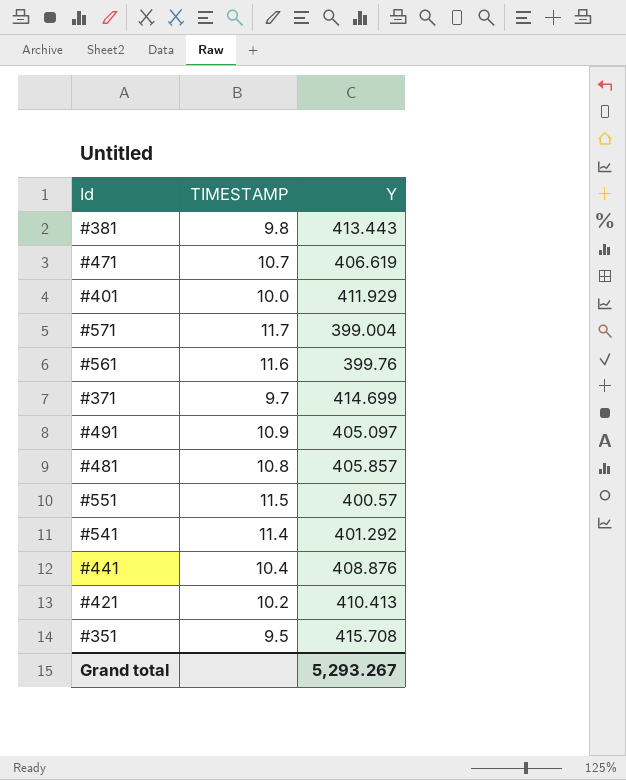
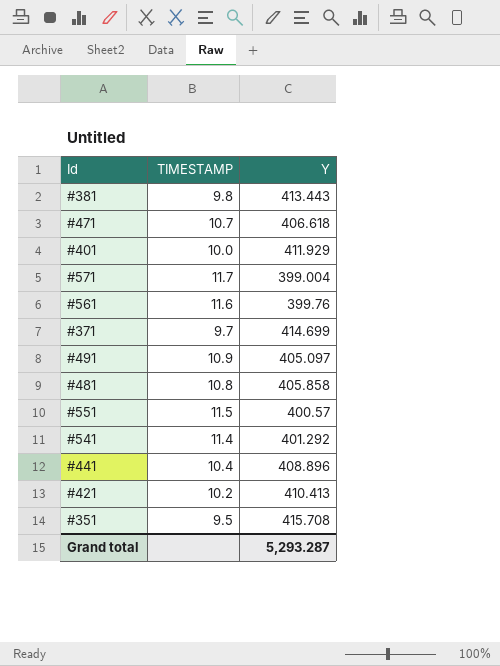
#471 | Y: 406.619 -> 406.618
#481 | Y: 405.857 -> 405.858
#441 | Y: 408.876 -> 408.896
Grand total | Y: 5,293.267 -> 5,293.287

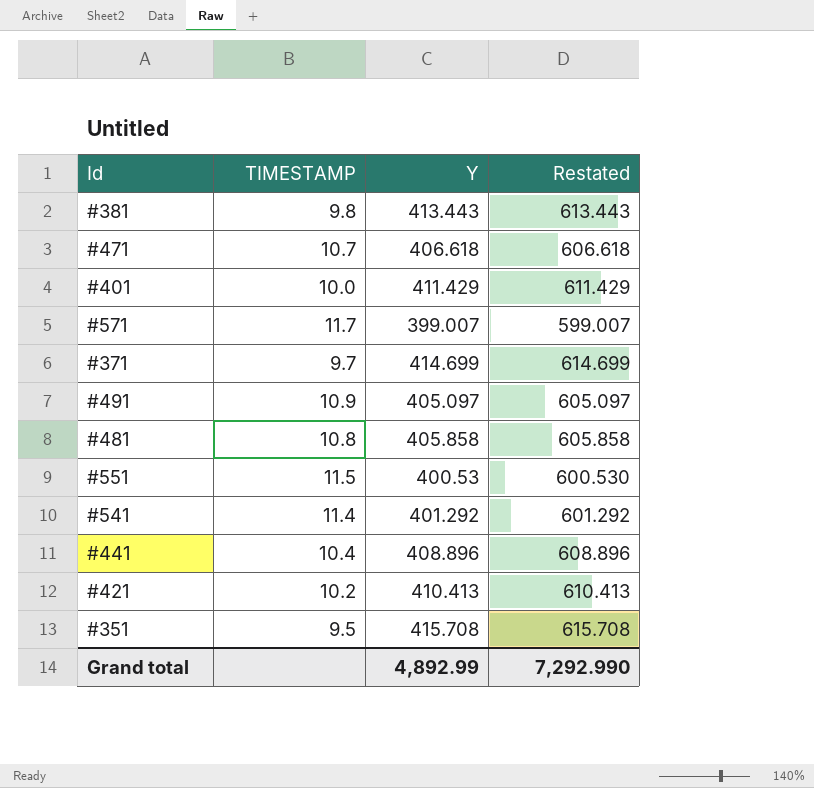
column Restated | formula: none -> [Y] + 200
row #561: 11.6 | 399.76 -> none
#401 | Y: 411.929 -> 411.429
#571 | Y: 399.004 -> 399.007
#551 | Y: 400.57 -> 400.53
Grand total | Y: 5,293.287 -> 4,892.99

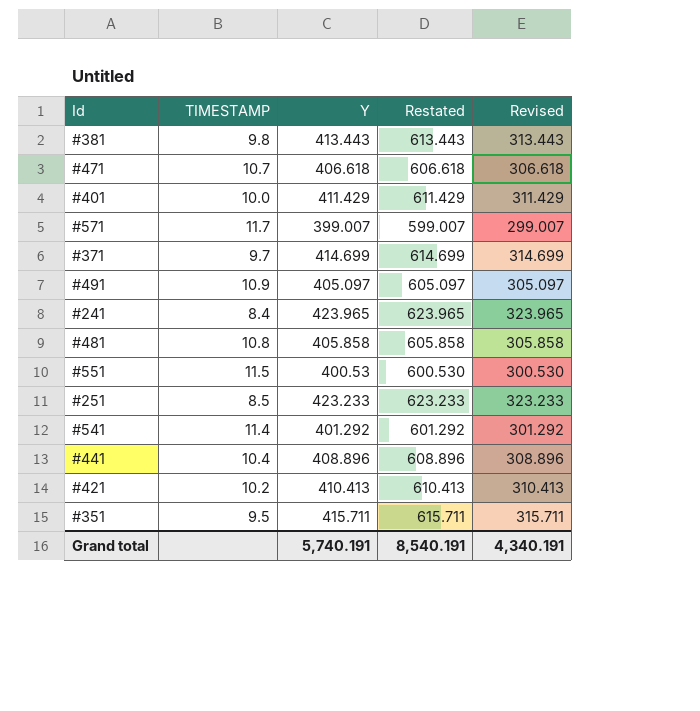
column Revised | formula: none -> [Y] - 100
row #241: none -> 8.4 | 423.965 | 623.965 | 323.965
row #251: none -> 8.5 | 423.233 | 623.233 | 323.233
#351 | Y: 415.708 -> 415.711
#351 | Restated: 615.708 -> 615.711
Grand total | Y: 4,892.99 -> 5,740.191
Grand total | Restated: 7,292.990 -> 8,540.191

